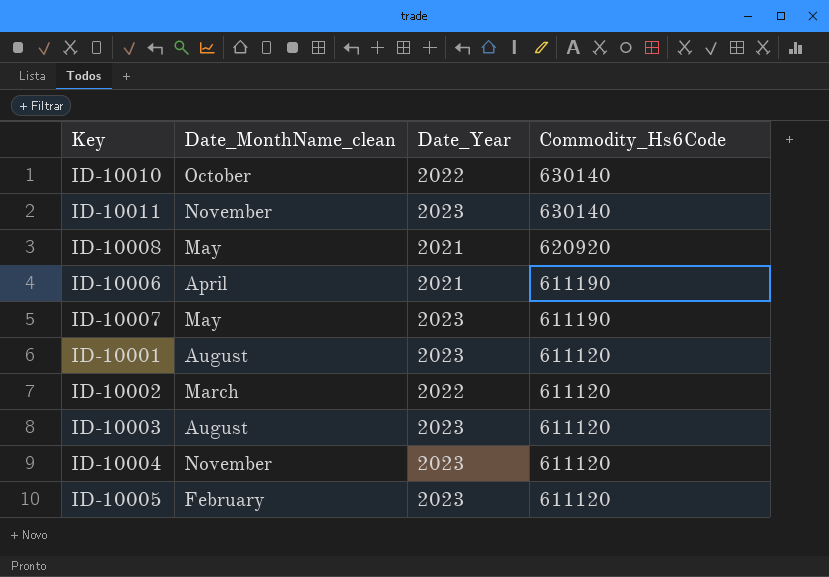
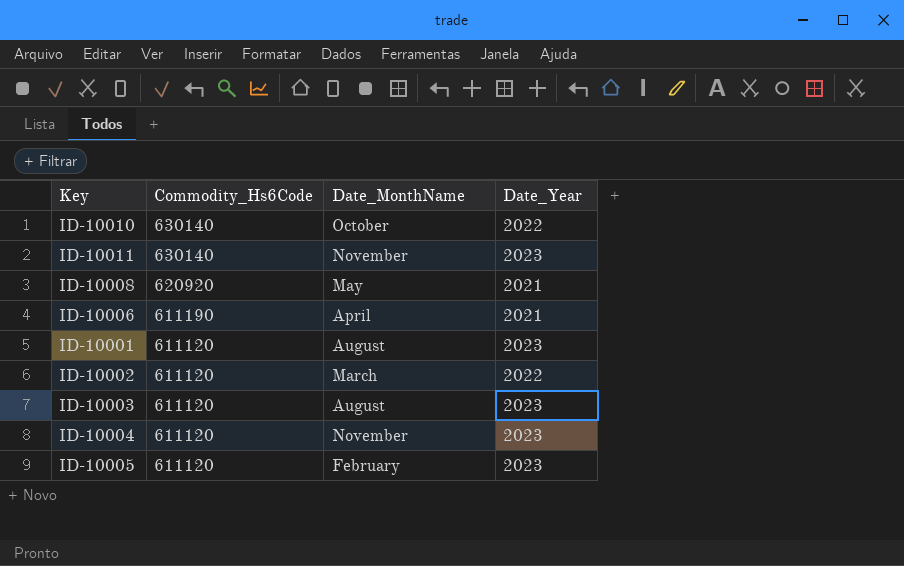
column Commodity_Hs6Code | position: 4 -> 2
column name: Date_MonthName_clean -> Date_MonthName
row ID-10007: May | 2023 | 611190 -> none

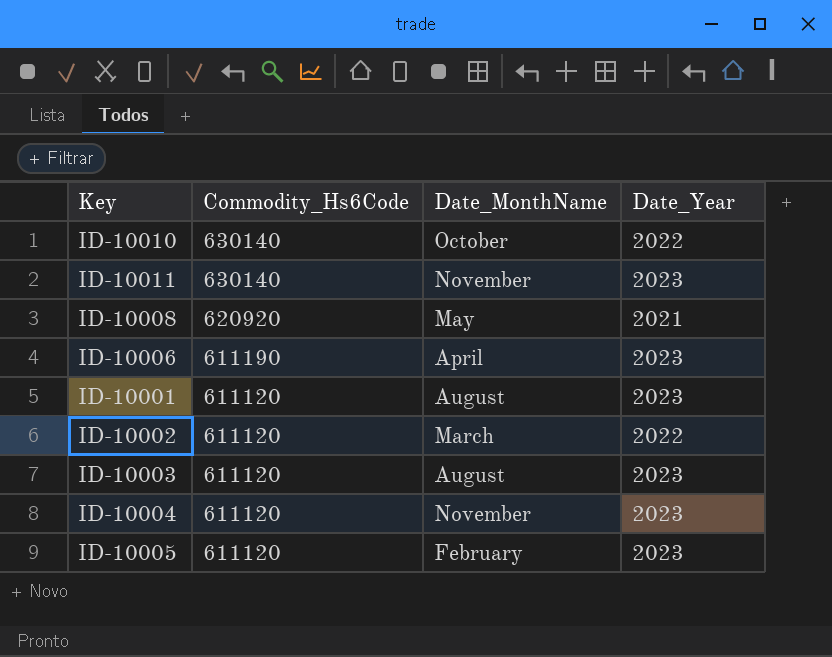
ID-10006 | Date_Year: 2021 -> 2023

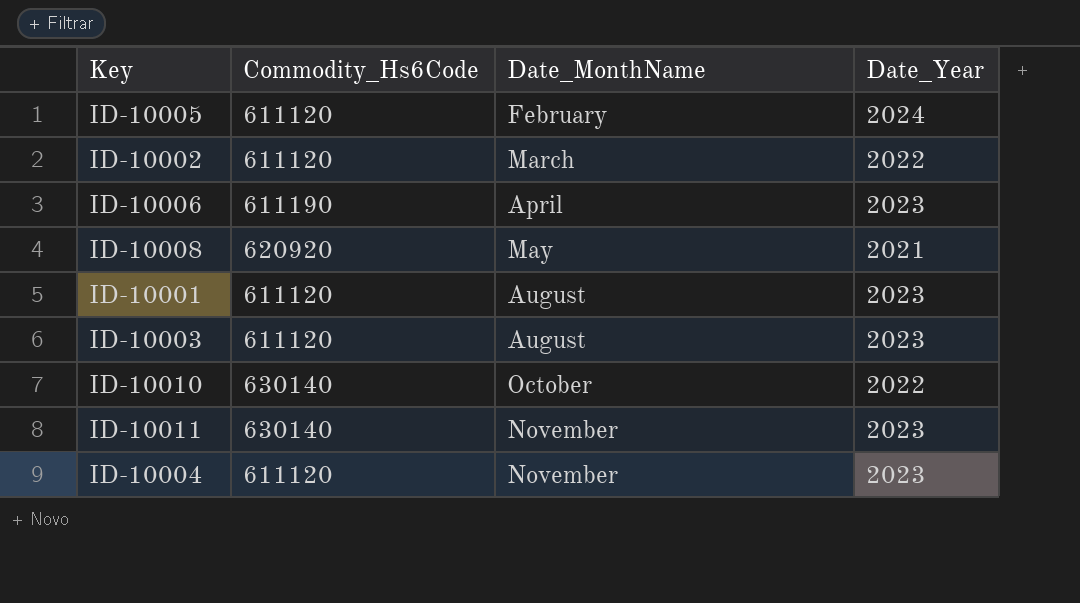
row order: Commodity_Hs6Code descending -> Date_MonthName ascending
ID-10005 | Date_Year: 2023 -> 2024

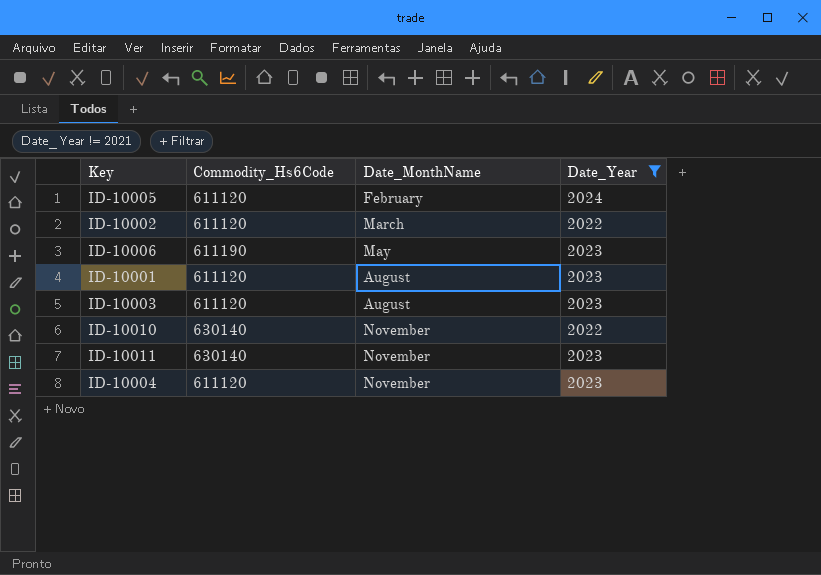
filter: none -> Date_Year != 2021
ID-10006 | Date_MonthName: April -> May
ID-10010 | Date_MonthName: October -> November

